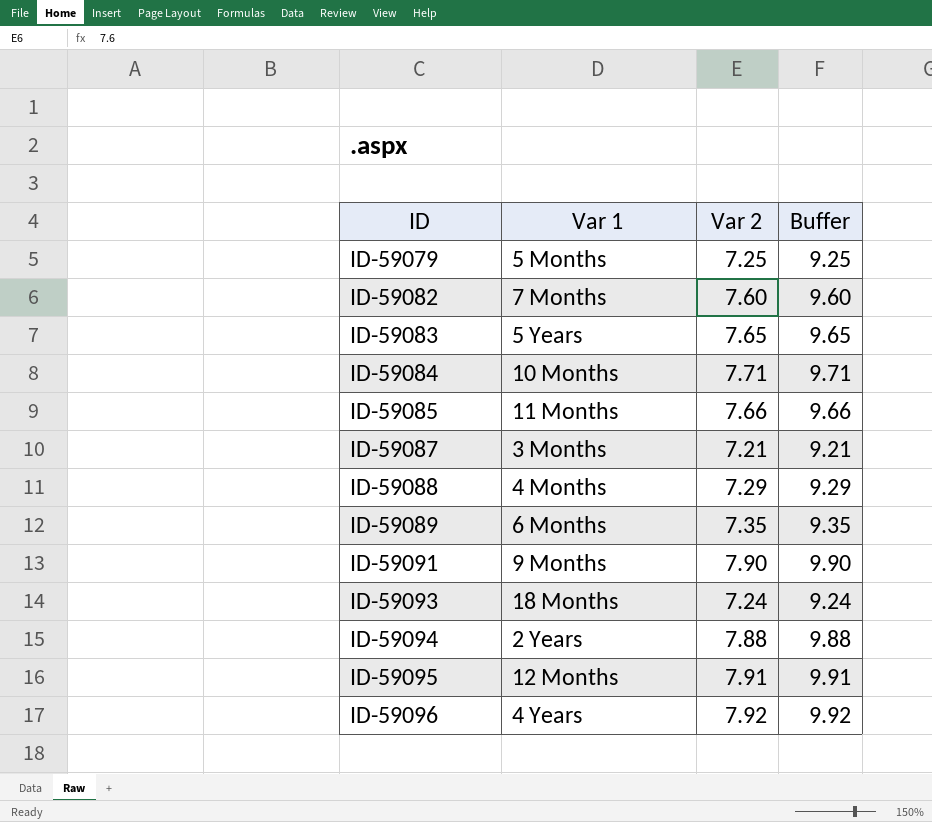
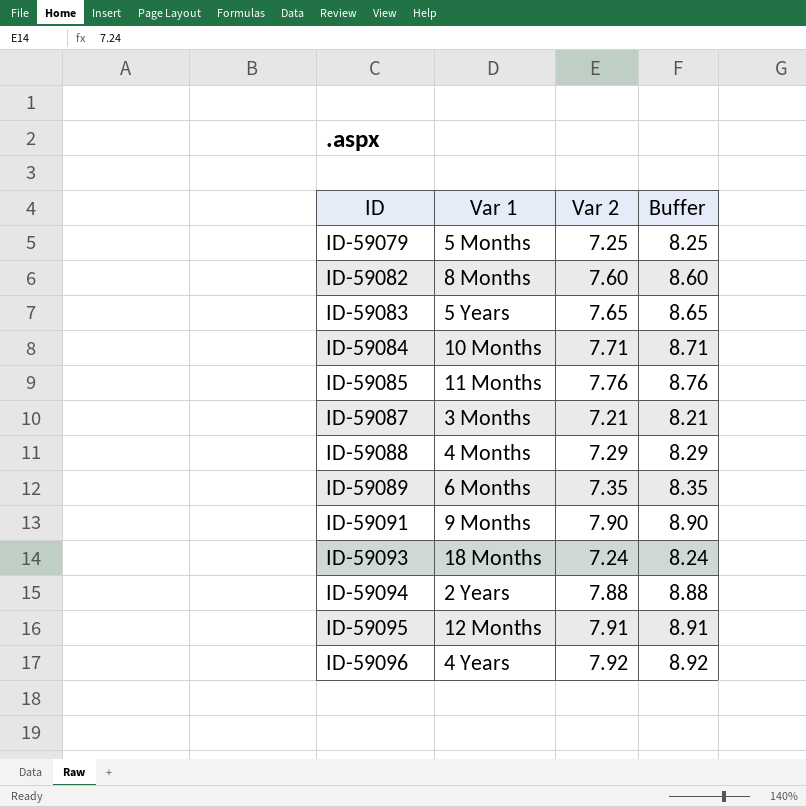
column Buffer | formula: [Var 2] + 2 -> [Var 2] + 1
ID-59082 | Var 1: 7 Months -> 8 Months
ID-59085 | Var 2: 7.66 -> 7.76

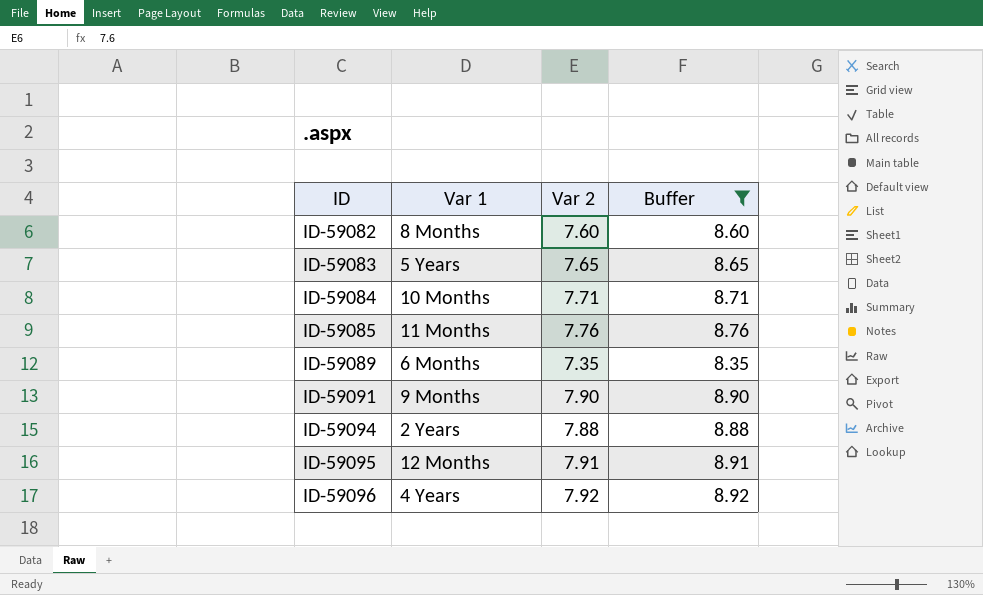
filter: none -> Buffer >= 8.35

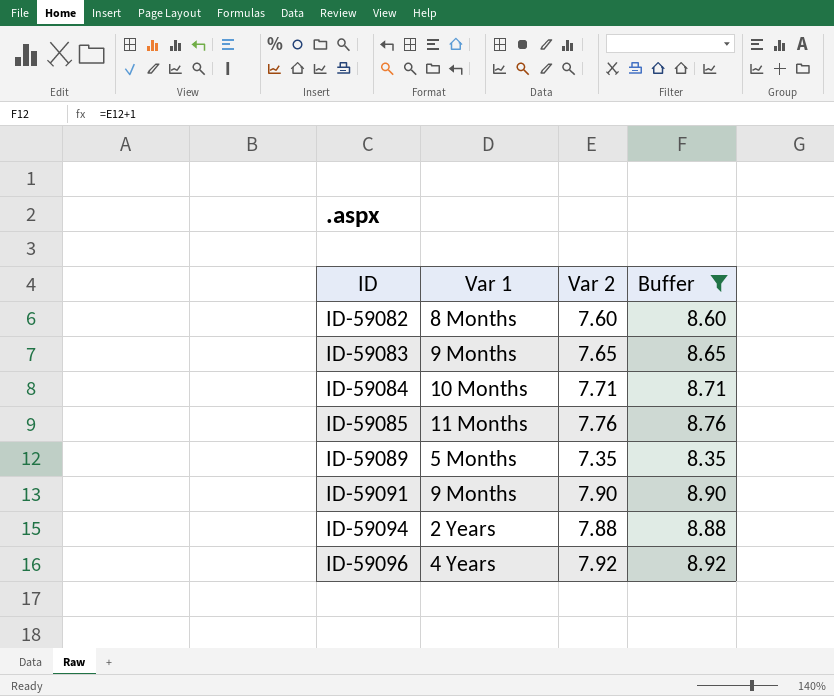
row ID-59095: 12 Months | 7.91 | 8.91 -> none
ID-59083 | Var 1: 5 Years -> 9 Months
ID-59089 | Var 1: 6 Months -> 5 Months

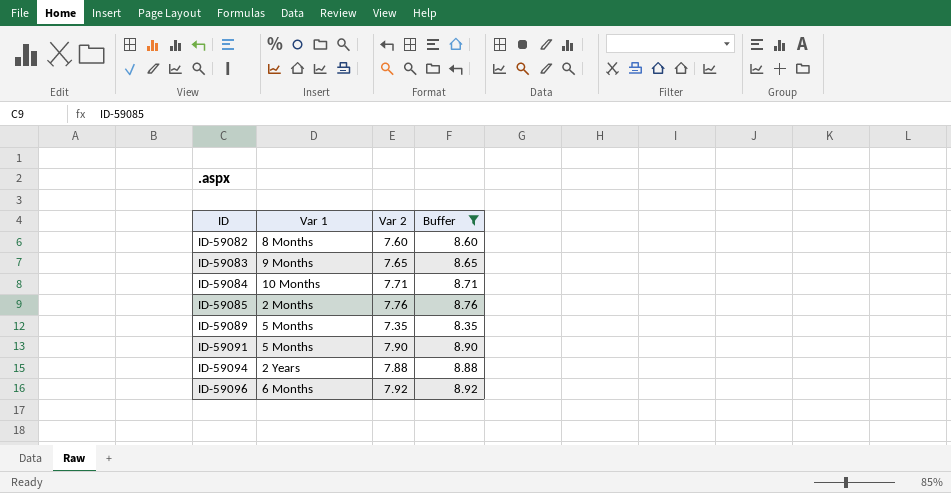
ID-59085 | Var 1: 11 Months -> 2 Months
ID-59091 | Var 1: 9 Months -> 5 Months
ID-59096 | Var 1: 4 Years -> 6 Months

